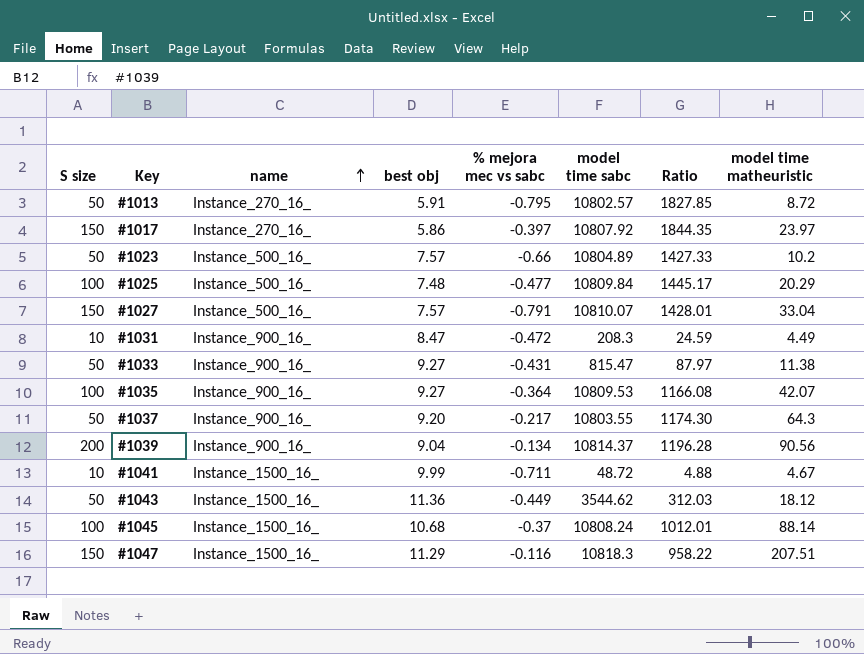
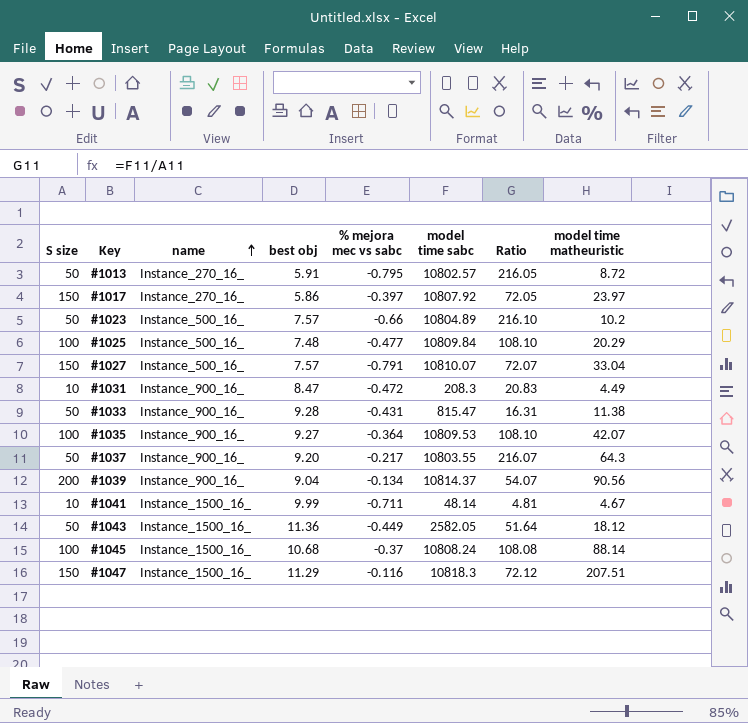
column Ratio | formula: [model time sabc] / [best obj] -> [model time sabc] / [S size]
#1033 | best obj: 9.27 -> 9.28
#1041 | model time sabc: 48.72 -> 48.14
#1043 | model time sabc: 3544.62 -> 2582.05

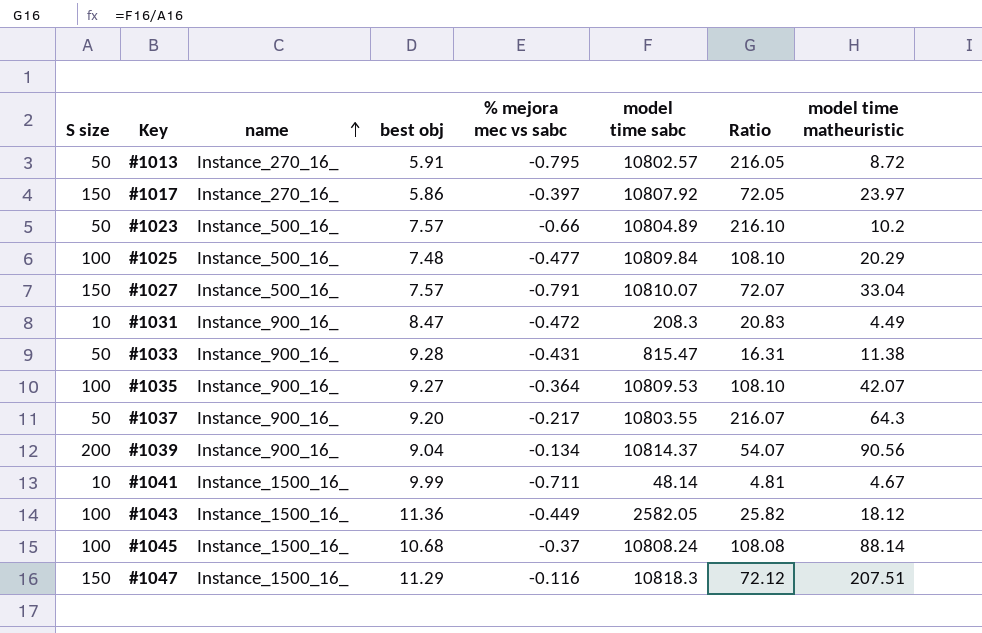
#1043 | S size: 50 -> 100
#1043 | Ratio: 51.64 -> 25.82

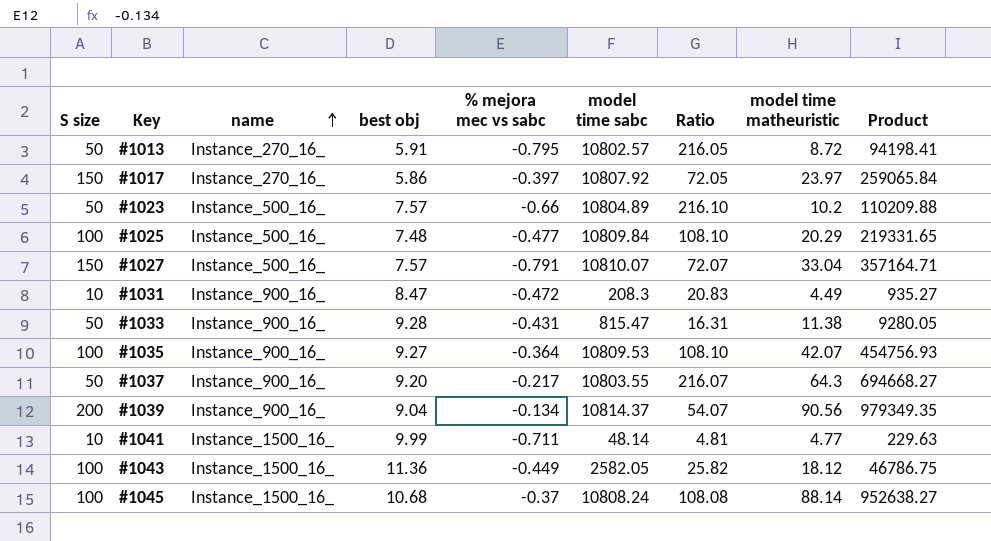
column Product | formula: none -> [model time sabc] * [model time matheuristic]
row #1047: 150 | Instance_1500_16_ | 11.29 | -0.116 | 10818.3 | 72.12 | 207.51 -> none
#1041 | model time matheuristic: 4.67 -> 4.77

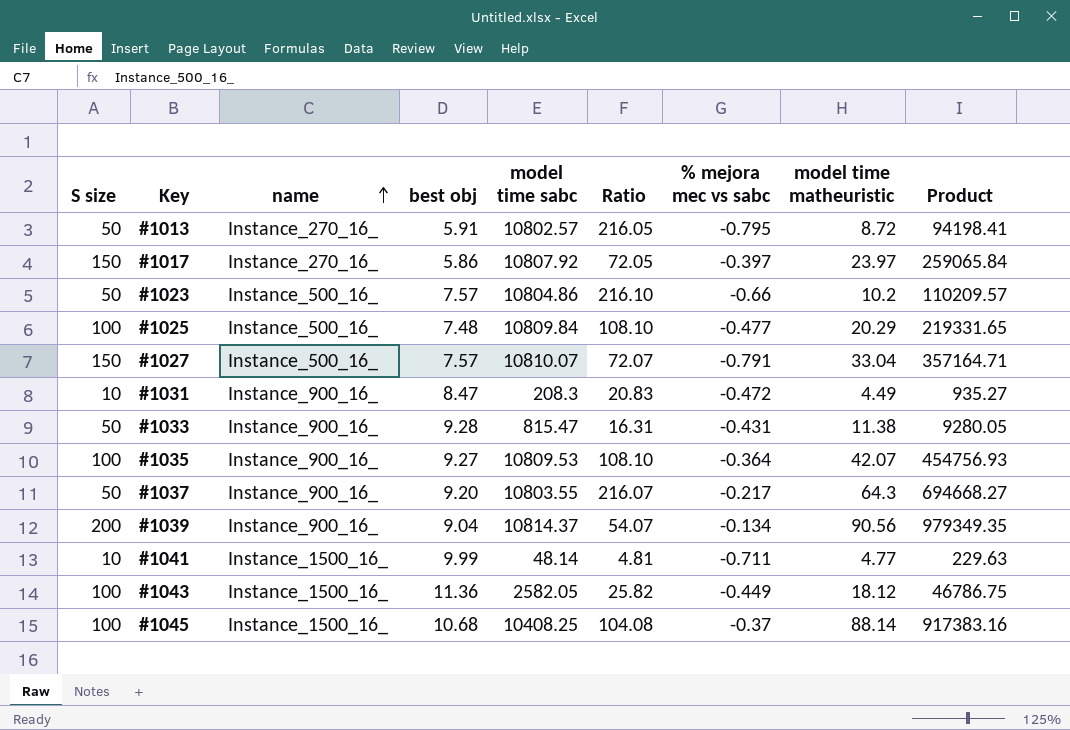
column % mejora mec vs sabc | position: 5 -> 7
#1023 | model time sabc: 10804.89 -> 10804.86
#1023 | Product: 110209.88 -> 110209.57
#1045 | model time sabc: 10808.24 -> 10408.25
#1045 | Ratio: 108.08 -> 104.08
#1045 | Product: 952638.27 -> 917383.16

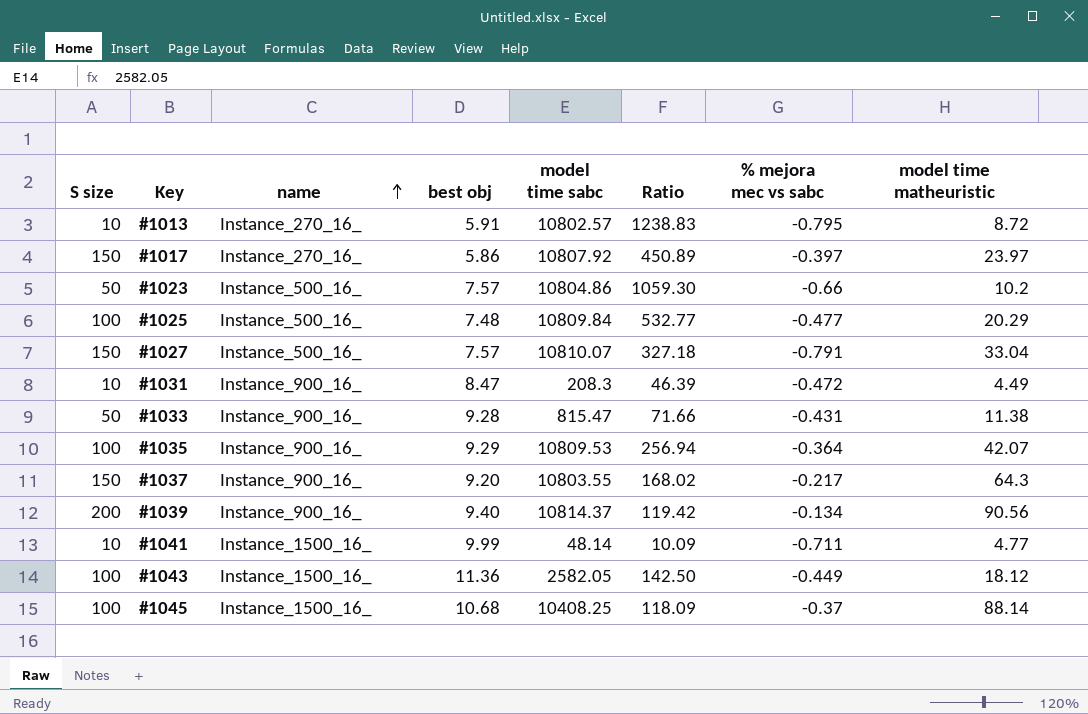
column Product | formula: [model time sabc] * [model time matheuristic] -> none
column Ratio | formula: [model time sabc] / [S size] -> [model time sabc] / [model time matheuristic]
#1013 | S size: 50 -> 10
#1035 | best obj: 9.27 -> 9.29
#1037 | S size: 50 -> 150
#1039 | best obj: 9.04 -> 9.40

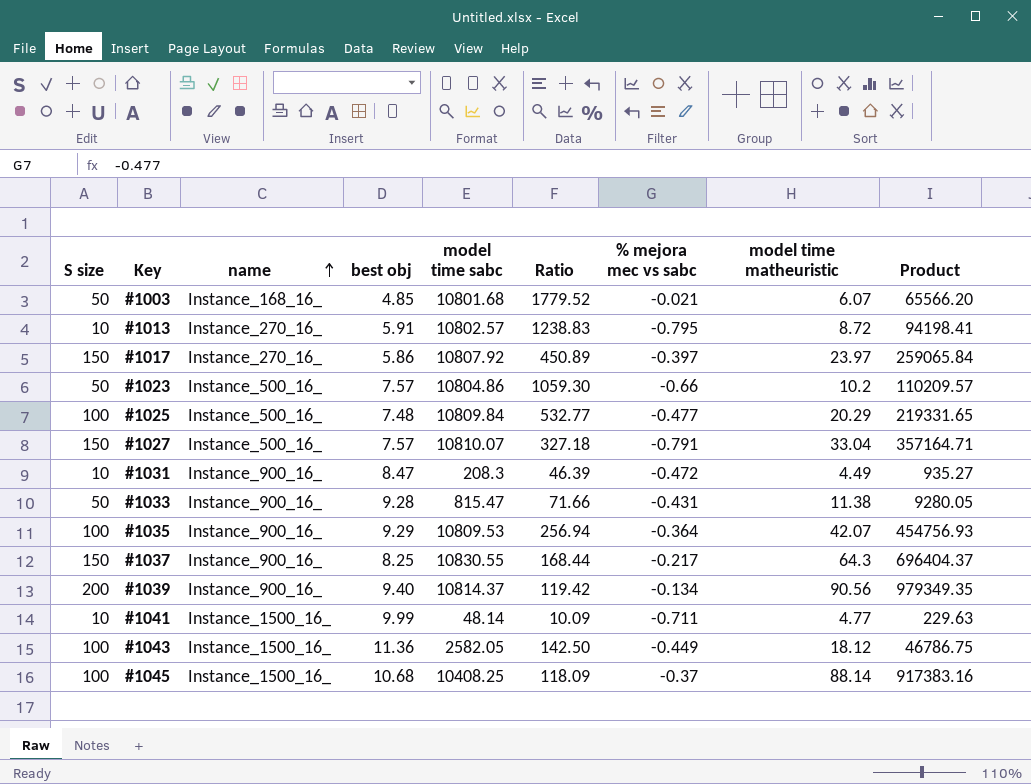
column Product | formula: none -> [model time sabc] * [model time matheuristic]
row #1003: none -> 50 | Instance_168_16_ | 4.85 | 10801.68 | 1779.52 | -0.021 | 6.07 | 65566.20
#1037 | best obj: 9.20 -> 8.25
#1037 | model time sabc: 10803.55 -> 10830.55
#1037 | Ratio: 168.02 -> 168.44

